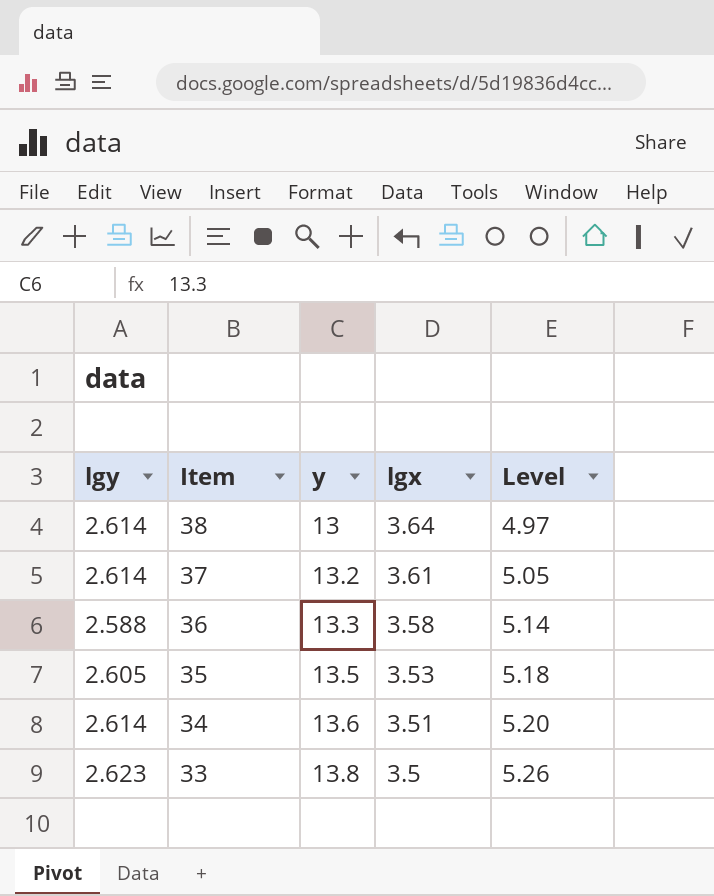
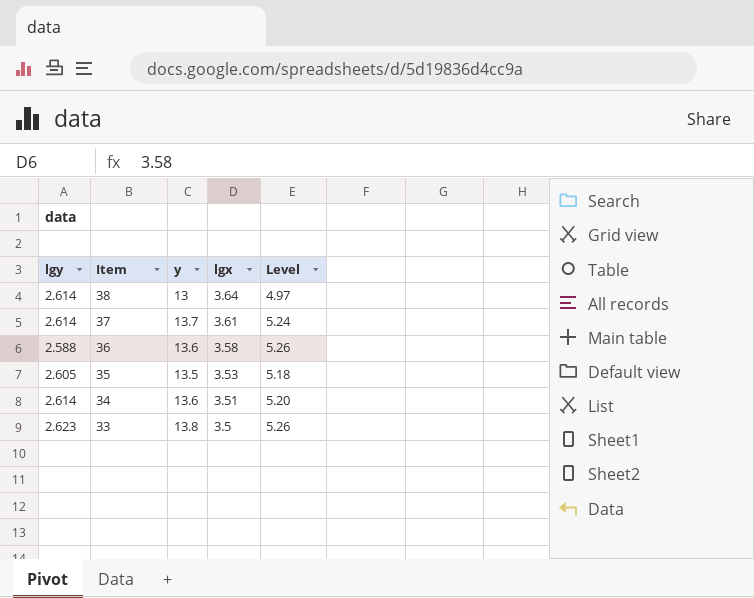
37 | y: 13.2 -> 13.7
37 | Level: 5.05 -> 5.24
36 | y: 13.3 -> 13.6
36 | Level: 5.14 -> 5.26

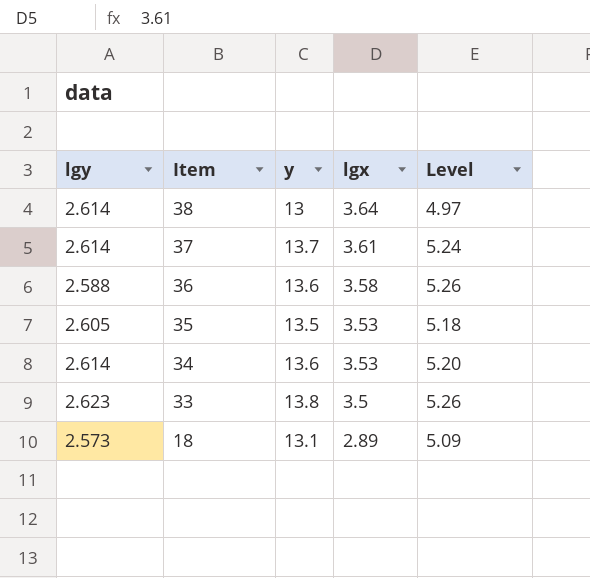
34 | lgx: 3.51 -> 3.53
row 18: none -> 2.573 | 13.1 | 2.89 | 5.09

